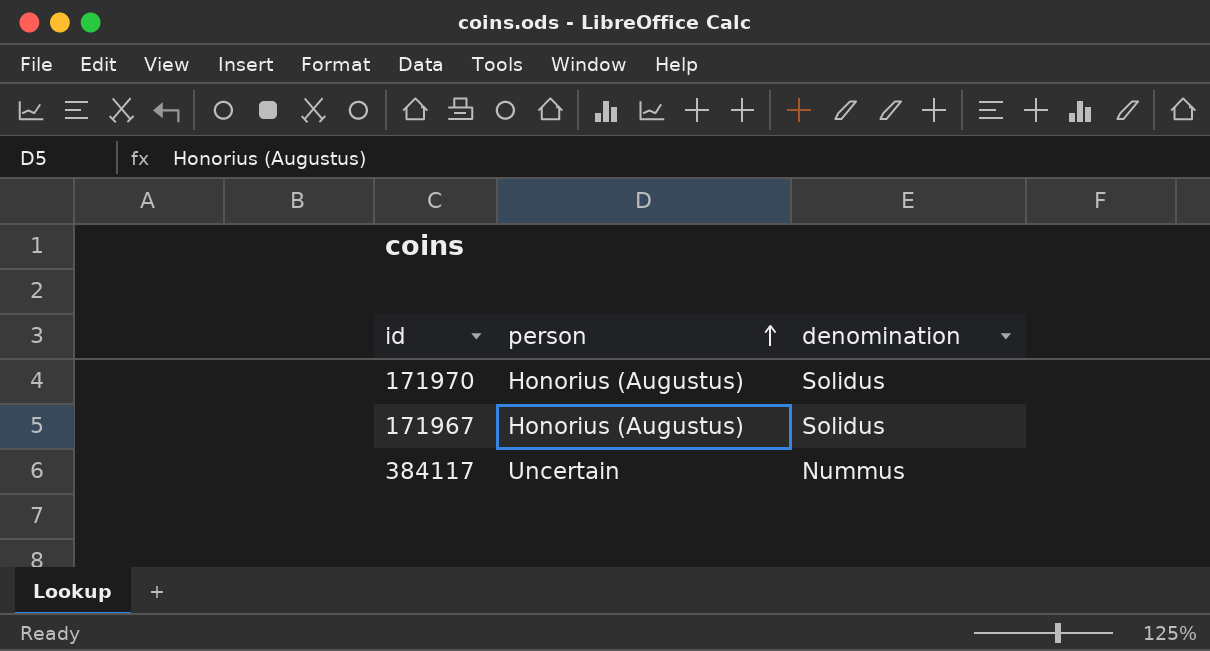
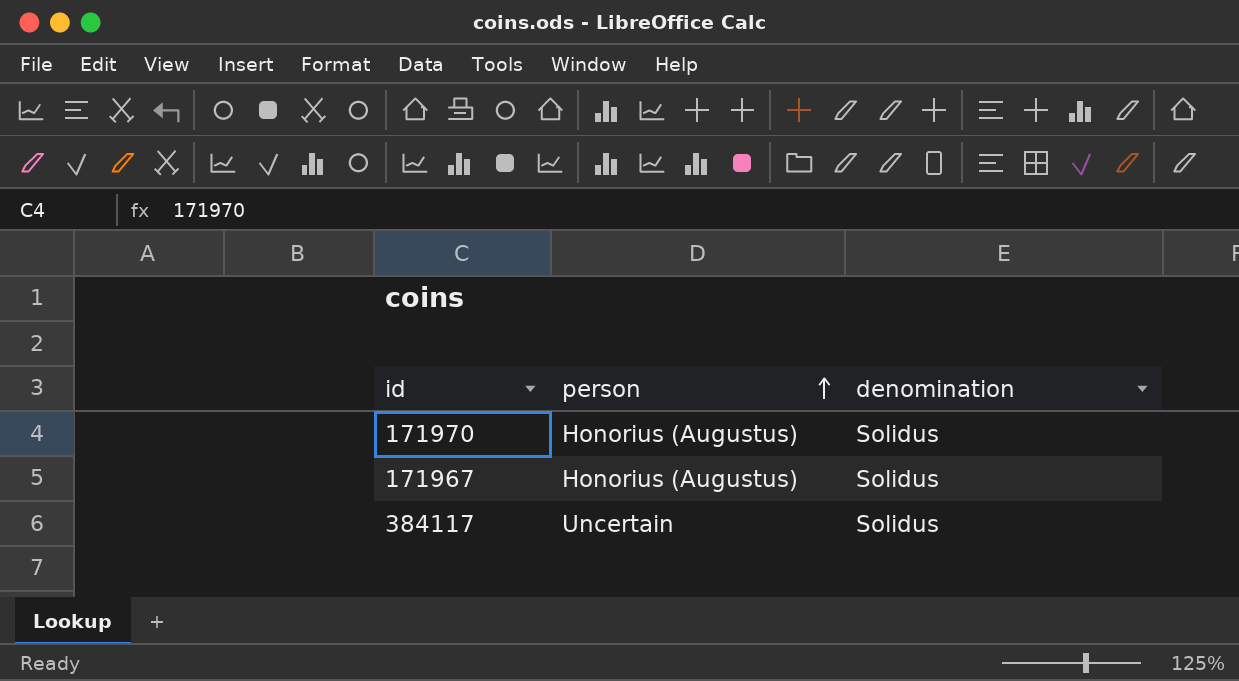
384117 | denomination: Nummus -> Solidus

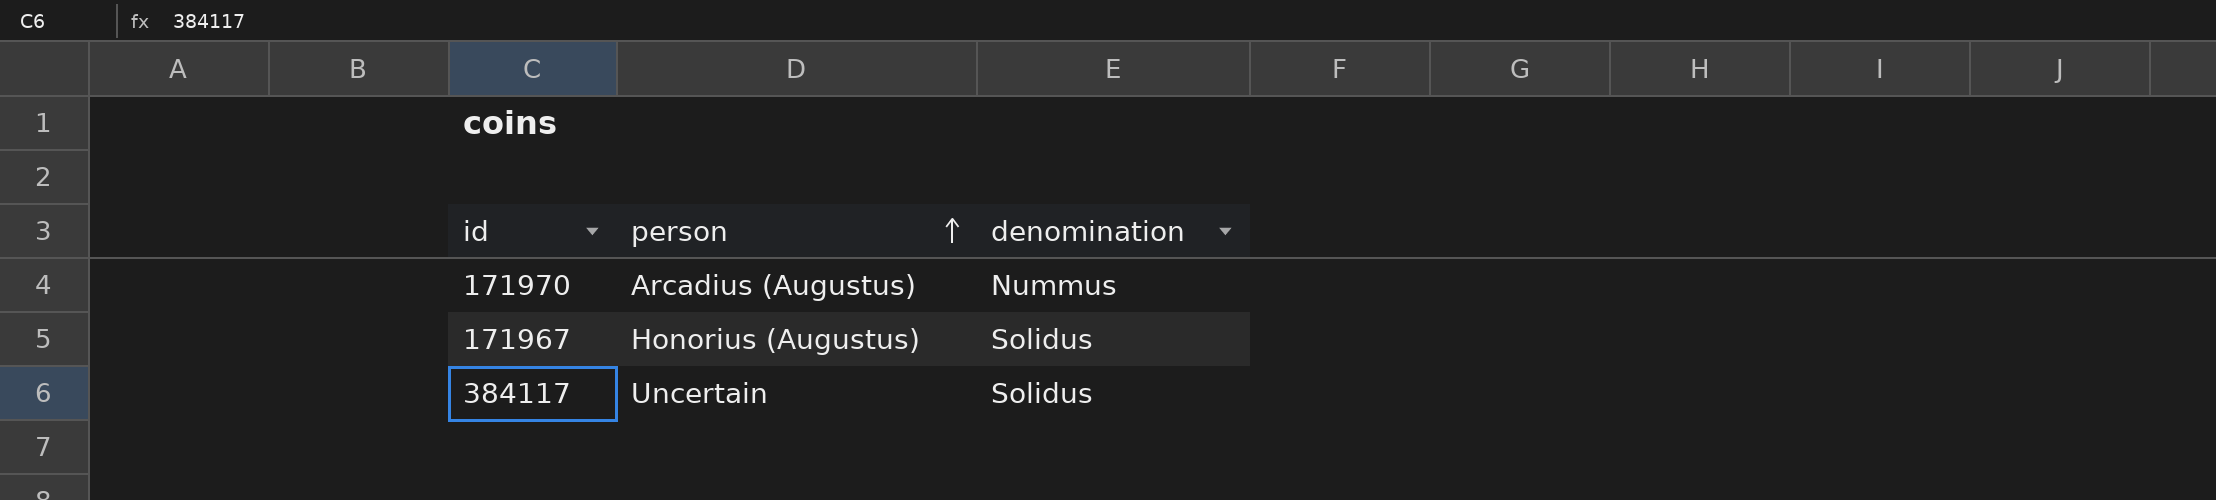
171970 | person: Honorius (Augustus) -> Arcadius (Augustus)
171970 | denomination: Solidus -> Nummus

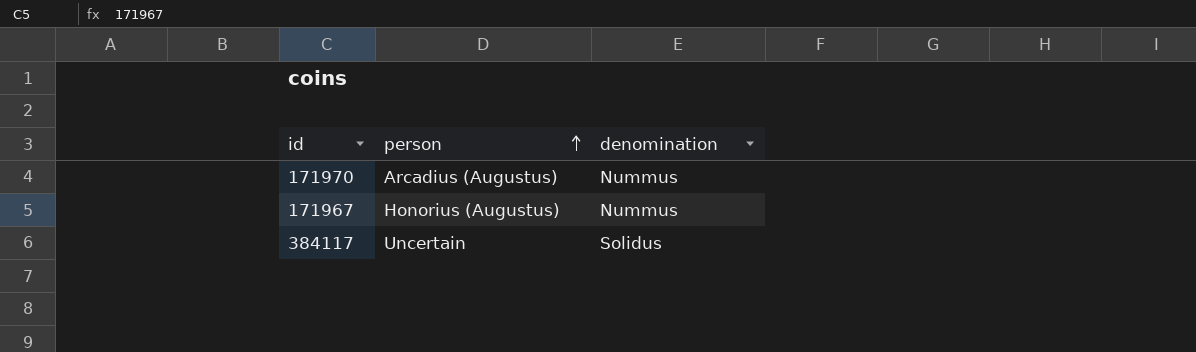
171967 | denomination: Solidus -> Nummus

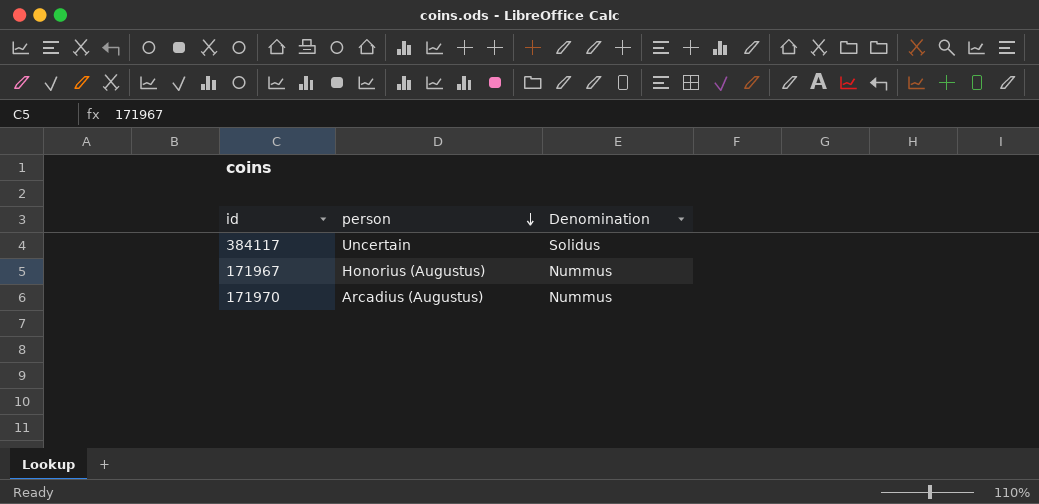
row order: person ascending -> person descending
column name: denomination -> Denomination

